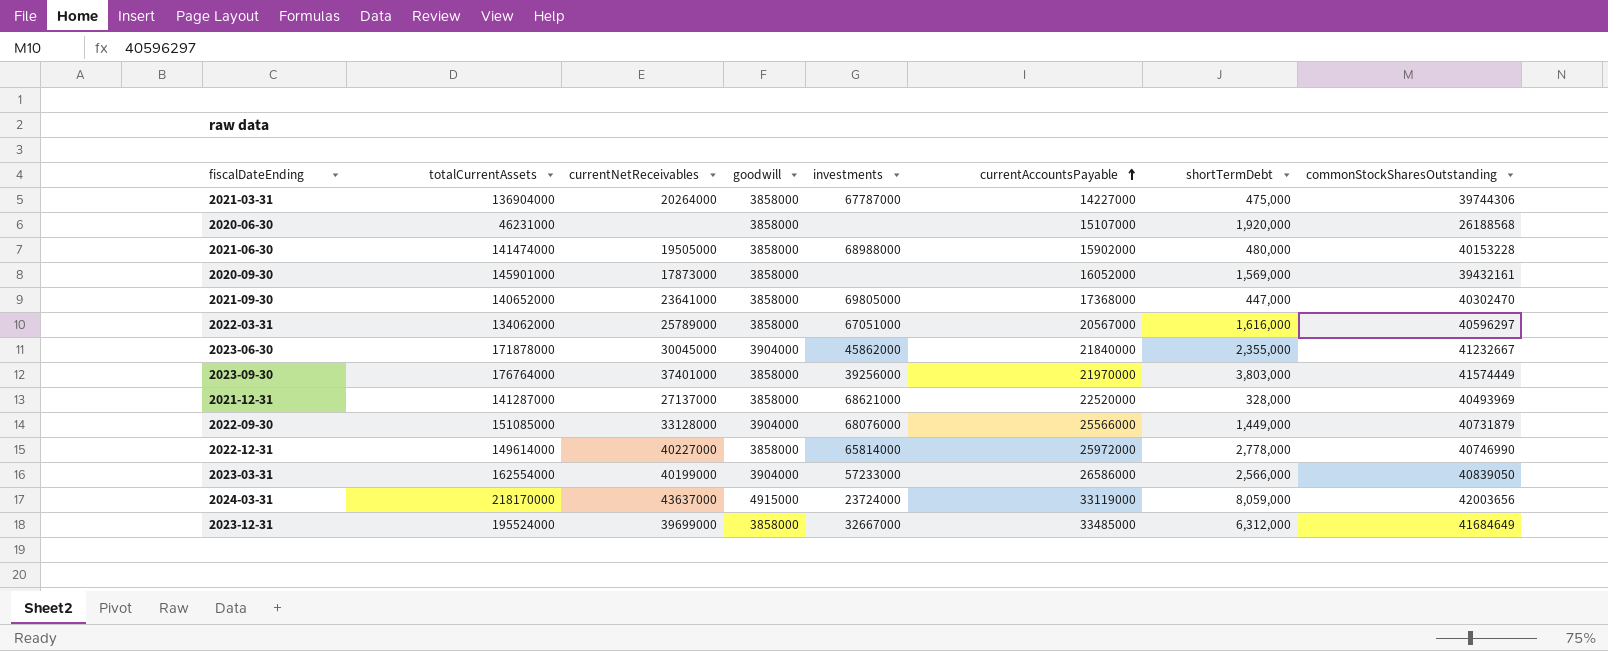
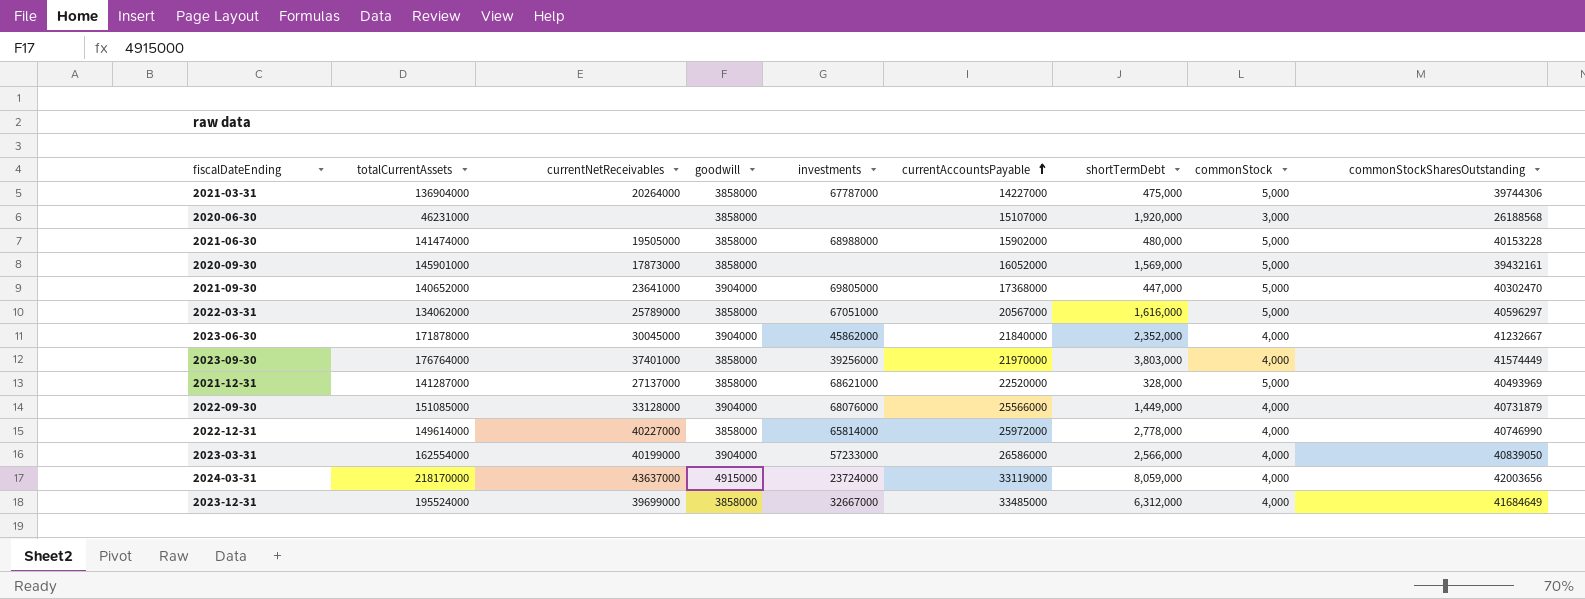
column commonStock | position: none -> 8
2021-09-30 | goodwill: 3858000 -> 3904000
2023-06-30 | shortTermDebt: 2,355,000 -> 2,352,000

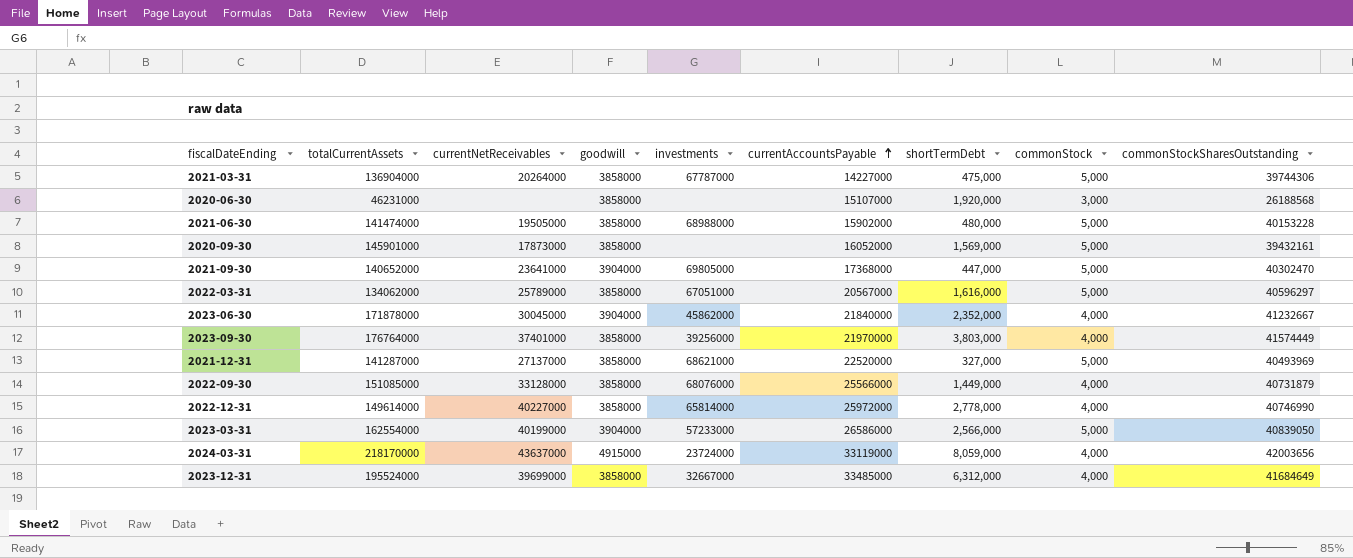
2021-12-31 | shortTermDebt: 328,000 -> 327,000
2022-09-30 | goodwill: 3904000 -> 3858000
2023-03-31 | commonStock: 4,000 -> 5,000

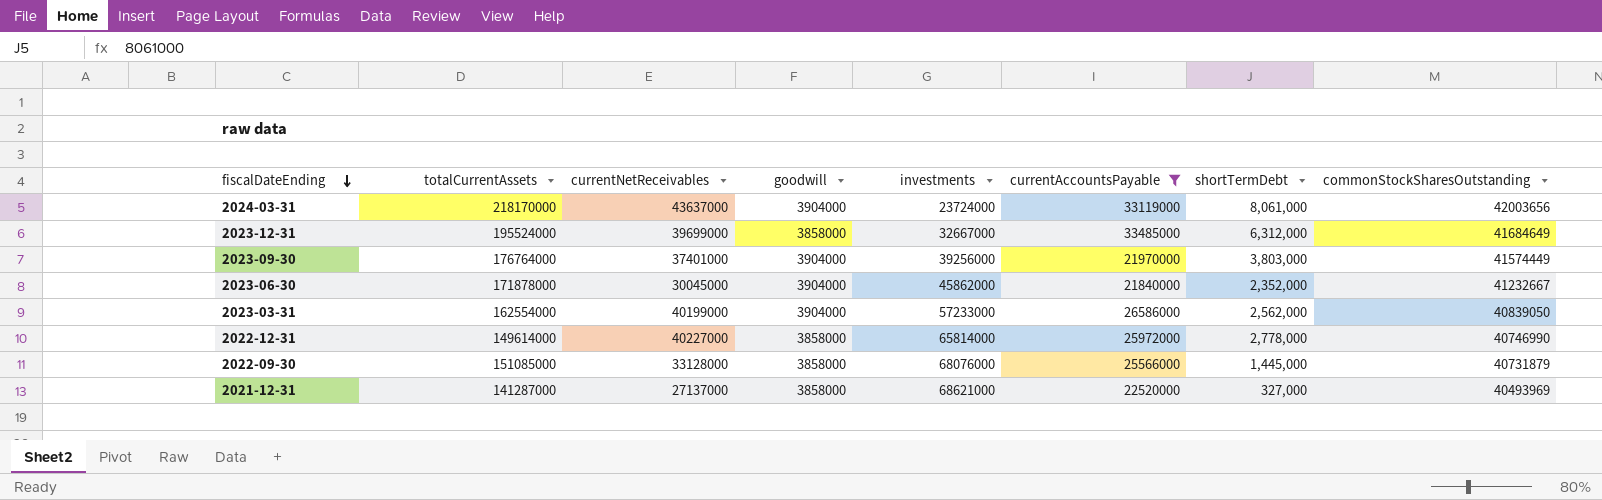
filter: none -> currentAccountsPayable >= 21840000
row order: currentAccountsPayable ascending -> fiscalDateEnding descending
column commonStock | position: 8 -> none
2024-03-31 | goodwill: 4915000 -> 3904000
2024-03-31 | shortTermDebt: 8,059,000 -> 8,061,000
2023-09-30 | goodwill: 3858000 -> 3904000
2023-03-31 | shortTermDebt: 2,566,000 -> 2,562,000
2022-09-30 | shortTermDebt: 1,449,000 -> 1,445,000

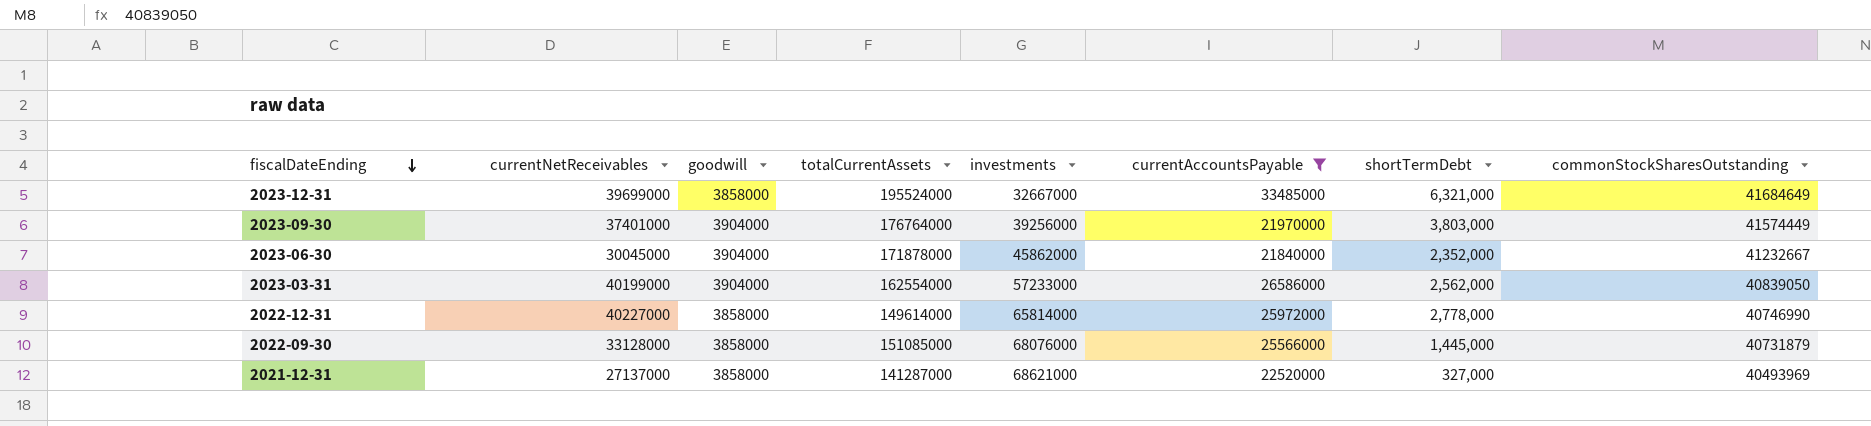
column totalCurrentAssets | position: 2 -> 4
row 2024-03-31: 218170000 | 43637000 | 3904000 | 23724000 | 33119000 | 8,061,000 | 42003656 -> none
2023-12-31 | shortTermDebt: 6,312,000 -> 6,321,000

